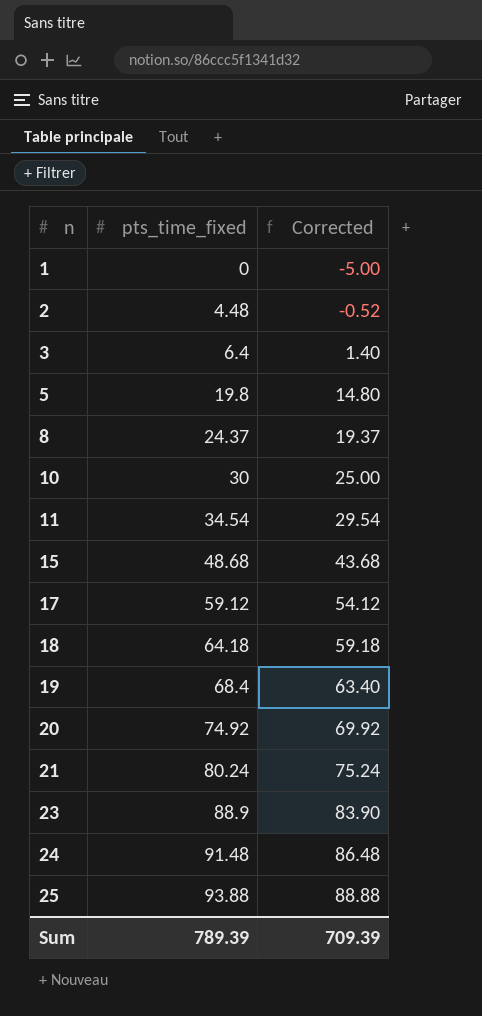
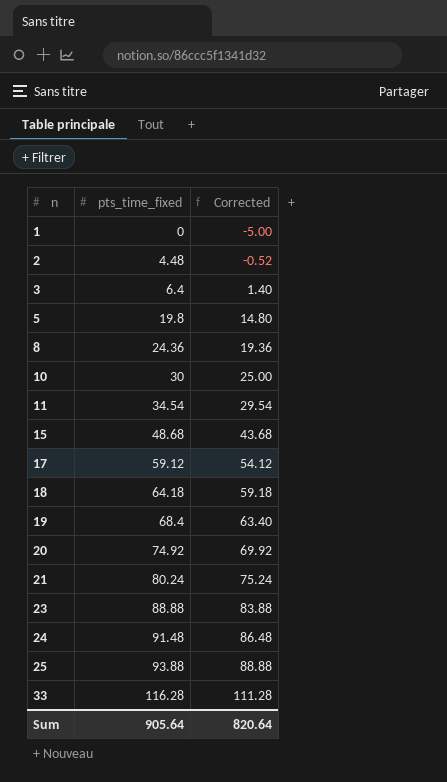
8 | pts_time_fixed: 24.37 -> 24.36
8 | Corrected: 19.37 -> 19.36
23 | pts_time_fixed: 88.9 -> 88.88
23 | Corrected: 83.90 -> 83.88
row 33: none -> 116.28 | 111.28
Sum | pts_time_fixed: 789.39 -> 905.64
Sum | Corrected: 709.39 -> 820.64

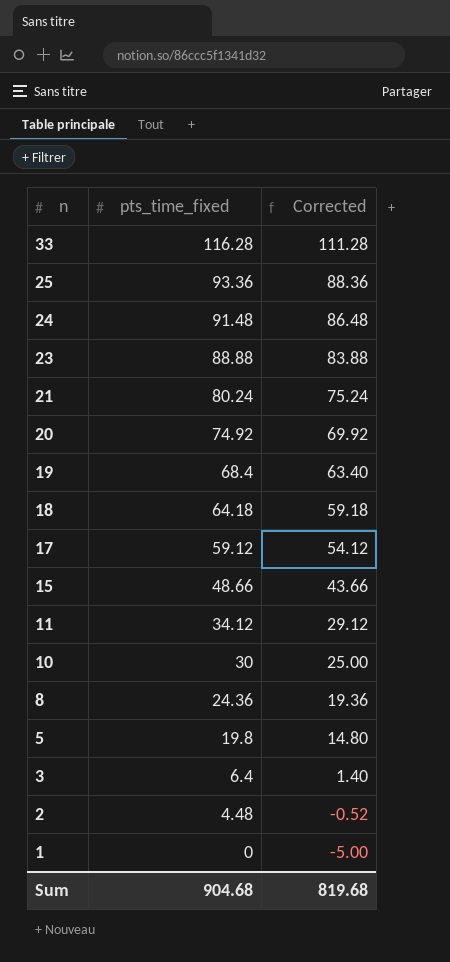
row order: n ascending -> n descending
25 | pts_time_fixed: 93.88 -> 93.36
25 | Corrected: 88.88 -> 88.36
15 | pts_time_fixed: 48.68 -> 48.66
15 | Corrected: 43.68 -> 43.66
11 | pts_time_fixed: 34.54 -> 34.12
11 | Corrected: 29.54 -> 29.12
Sum | pts_time_fixed: 905.64 -> 904.68
Sum | Corrected: 820.64 -> 819.68

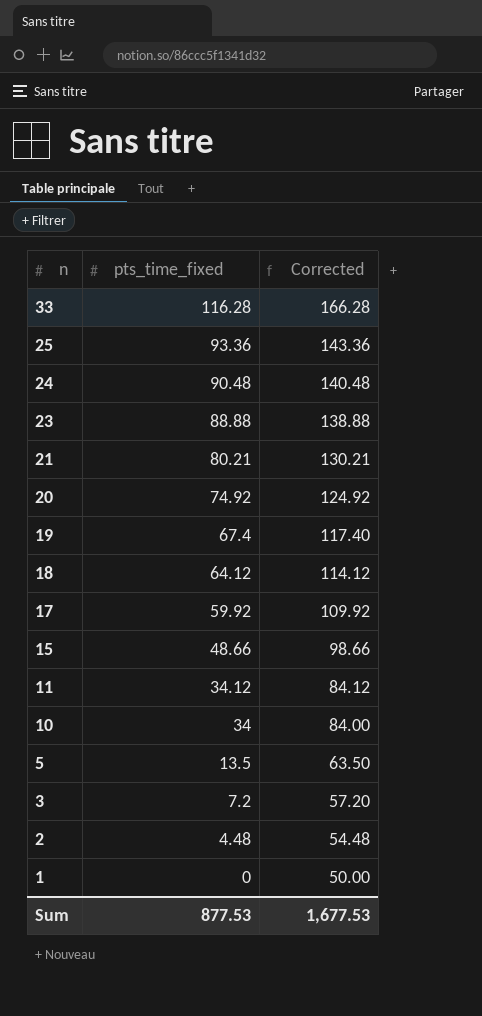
column Corrected | formula: [pts_time_fixed] - 5 -> [pts_time_fixed] + 50
row 8: 24.36 | 19.36 -> none
24 | pts_time_fixed: 91.48 -> 90.48
21 | pts_time_fixed: 80.24 -> 80.21
19 | pts_time_fixed: 68.4 -> 67.4
18 | pts_time_fixed: 64.18 -> 64.12
17 | pts_time_fixed: 59.12 -> 59.92
10 | pts_time_fixed: 30 -> 34
5 | pts_time_fixed: 19.8 -> 13.5
3 | pts_time_fixed: 6.4 -> 7.2
Sum | pts_time_fixed: 904.68 -> 877.53
Sum | Corrected: 819.68 -> 1,677.53

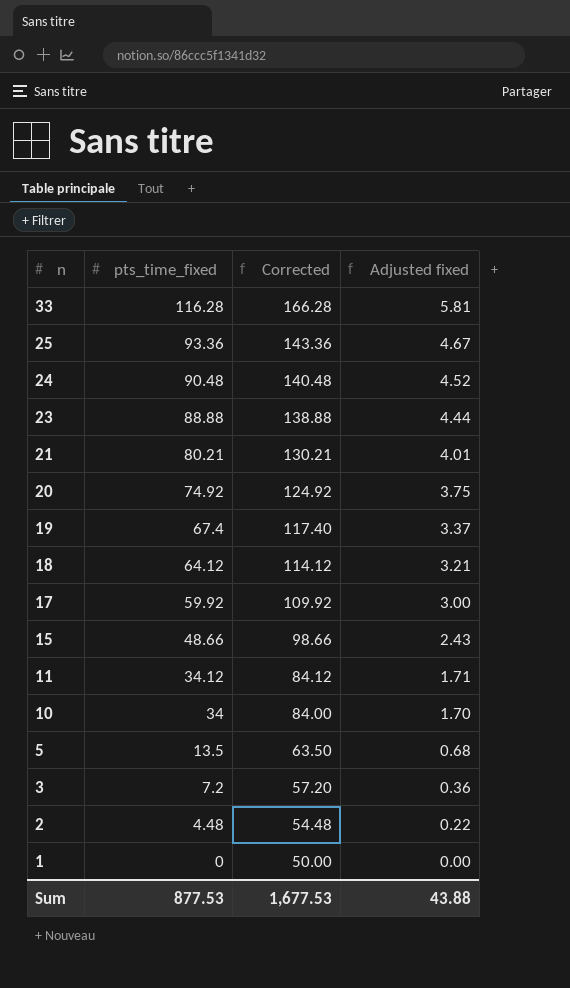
column Adjusted fixed | formula: none -> [pts_time_fixed] * 0.05

